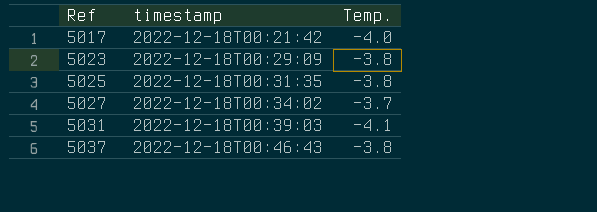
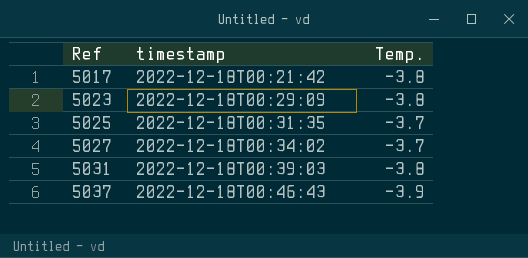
5017 | Temp.: -4.0 -> -3.8
5025 | Temp.: -3.8 -> -3.7
5031 | Temp.: -4.1 -> -3.8
5037 | Temp.: -3.8 -> -3.9

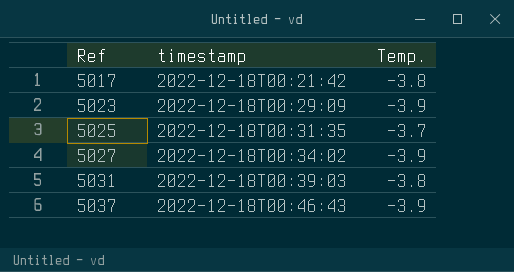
5023 | Temp.: -3.8 -> -3.9
5027 | Temp.: -3.7 -> -3.9

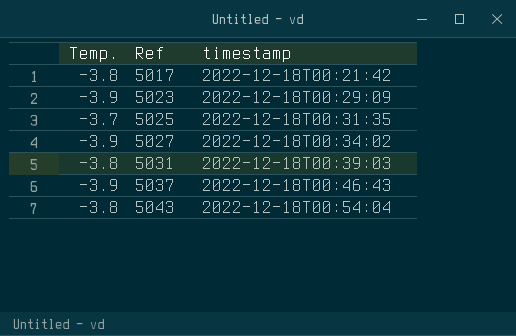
column Temp. | position: 3 -> 1
row 5043: none -> -3.8 | 2022-12-18T00:54:04

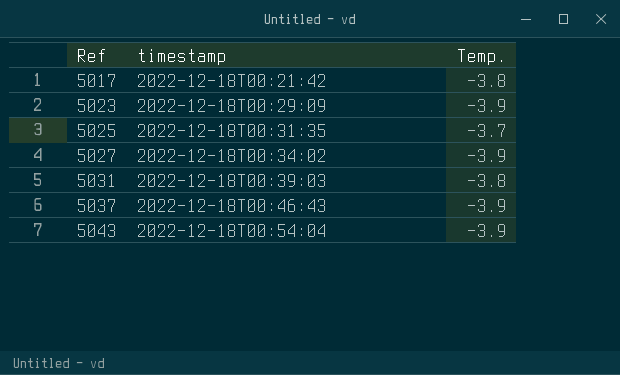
column Temp. | position: 1 -> 3
5043 | Temp.: -3.8 -> -3.9

